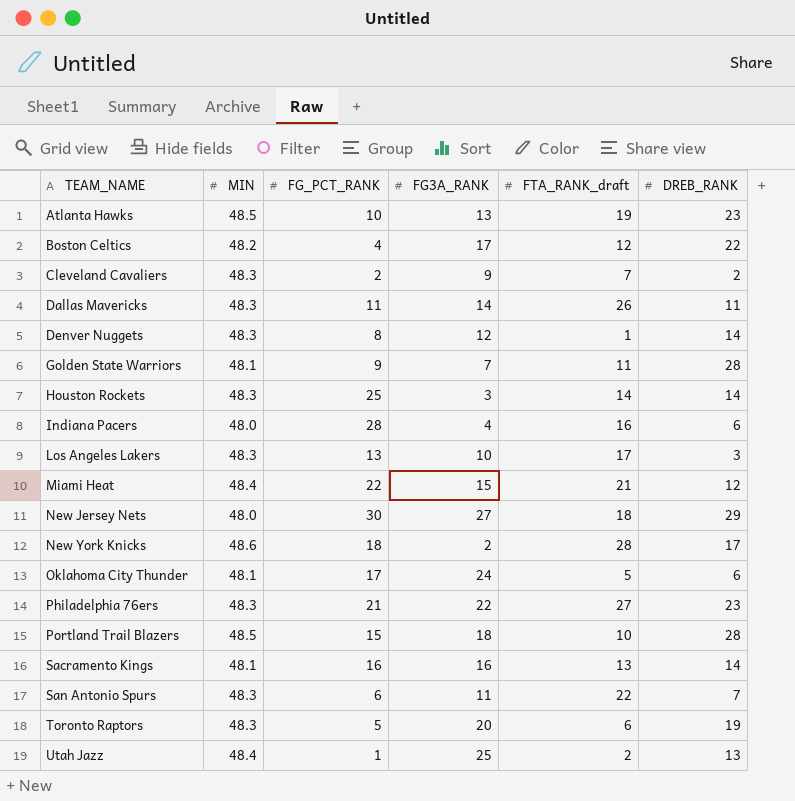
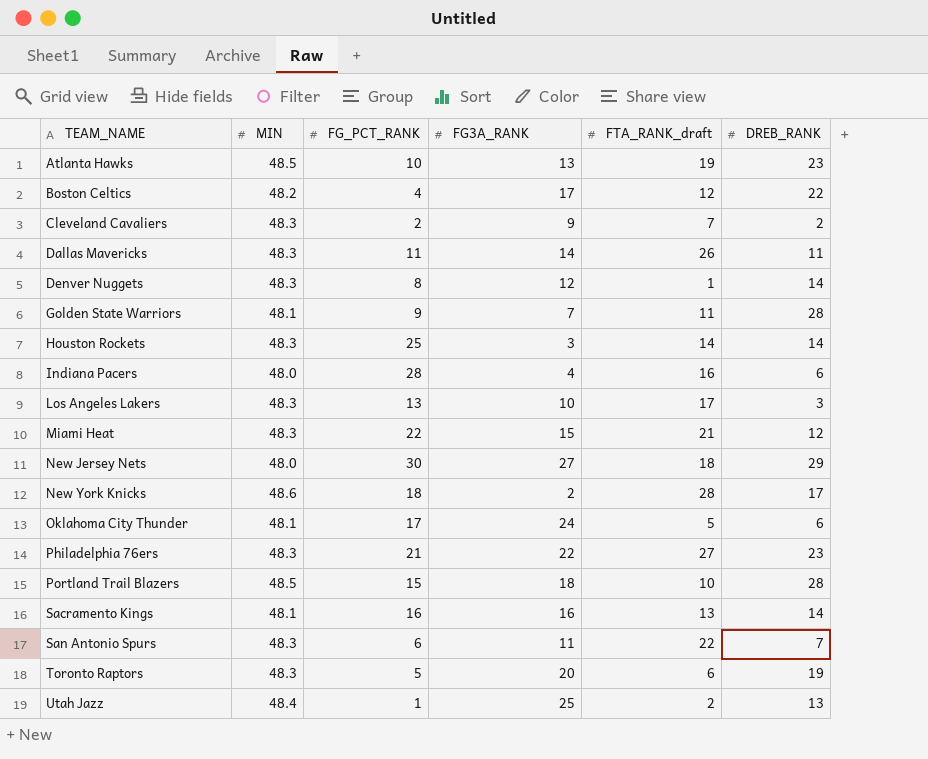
Miami Heat | MIN: 48.4 -> 48.3

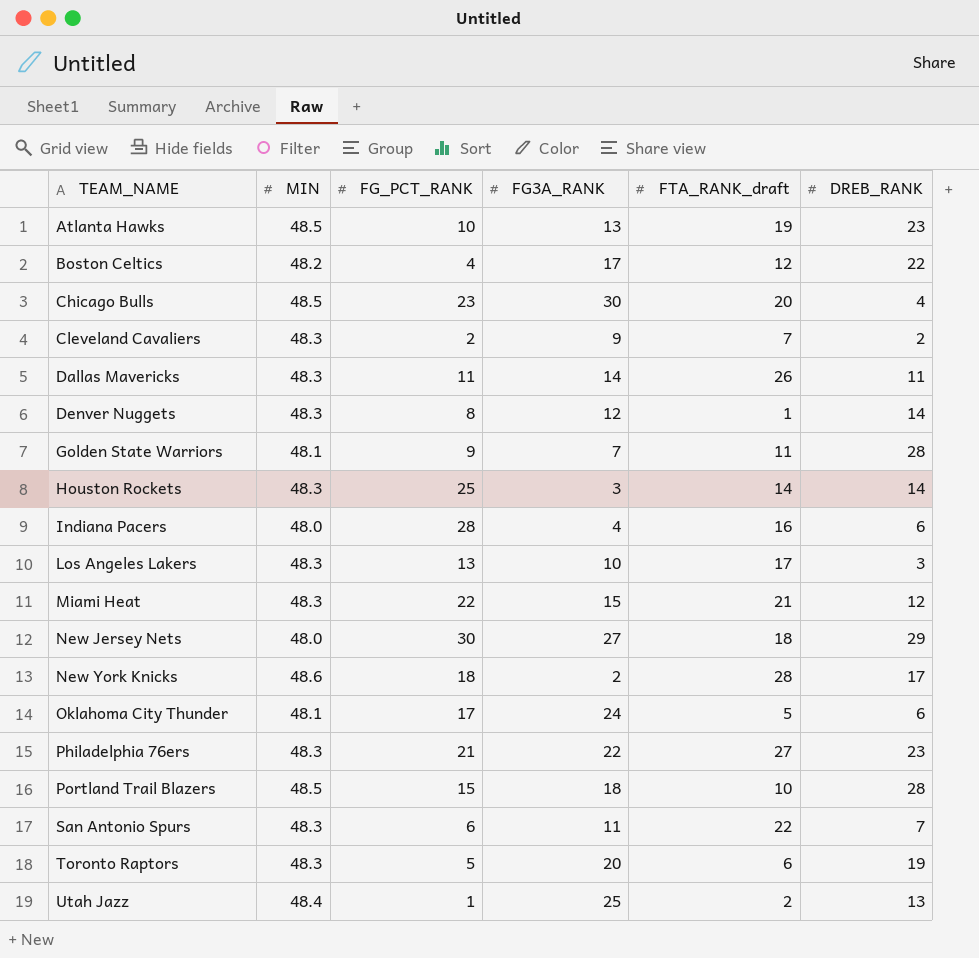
row Sacramento Kings: 48.1 | 16 | 16 | 13 | 14 -> none
row Chicago Bulls: none -> 48.5 | 23 | 30 | 20 | 4

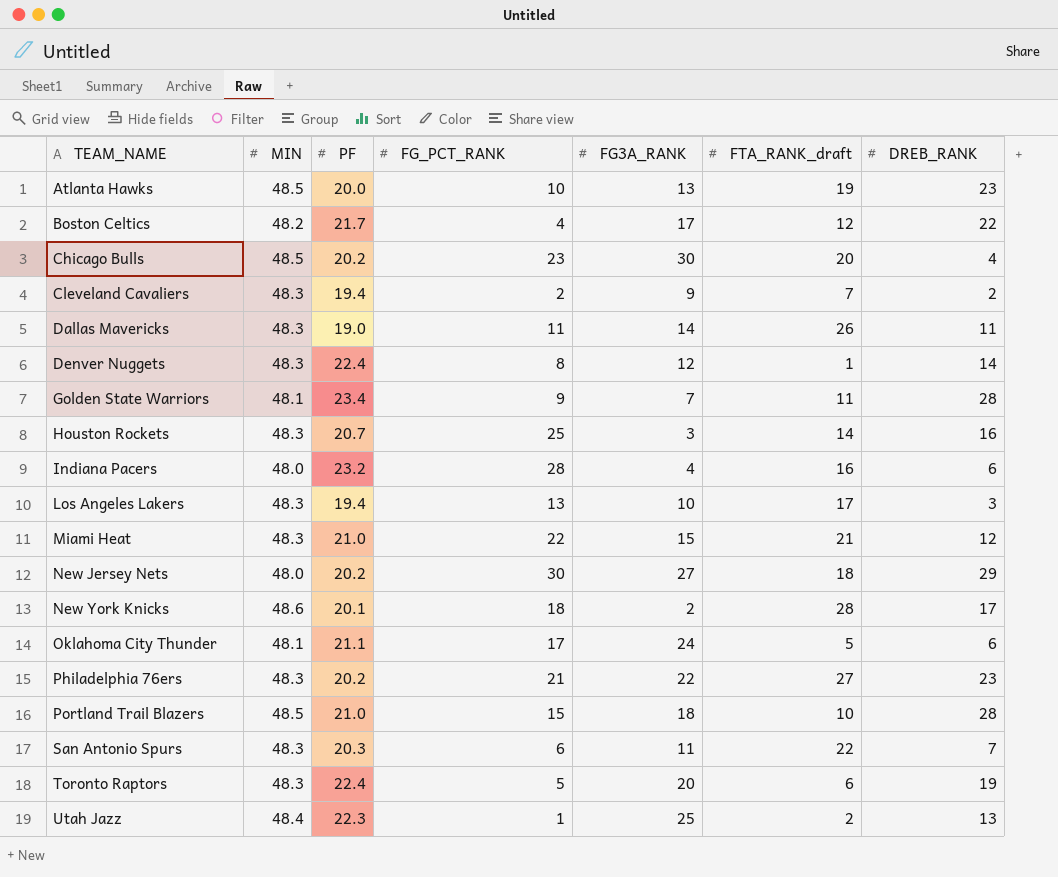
column PF | position: none -> 3
Houston Rockets | DREB_RANK: 14 -> 16

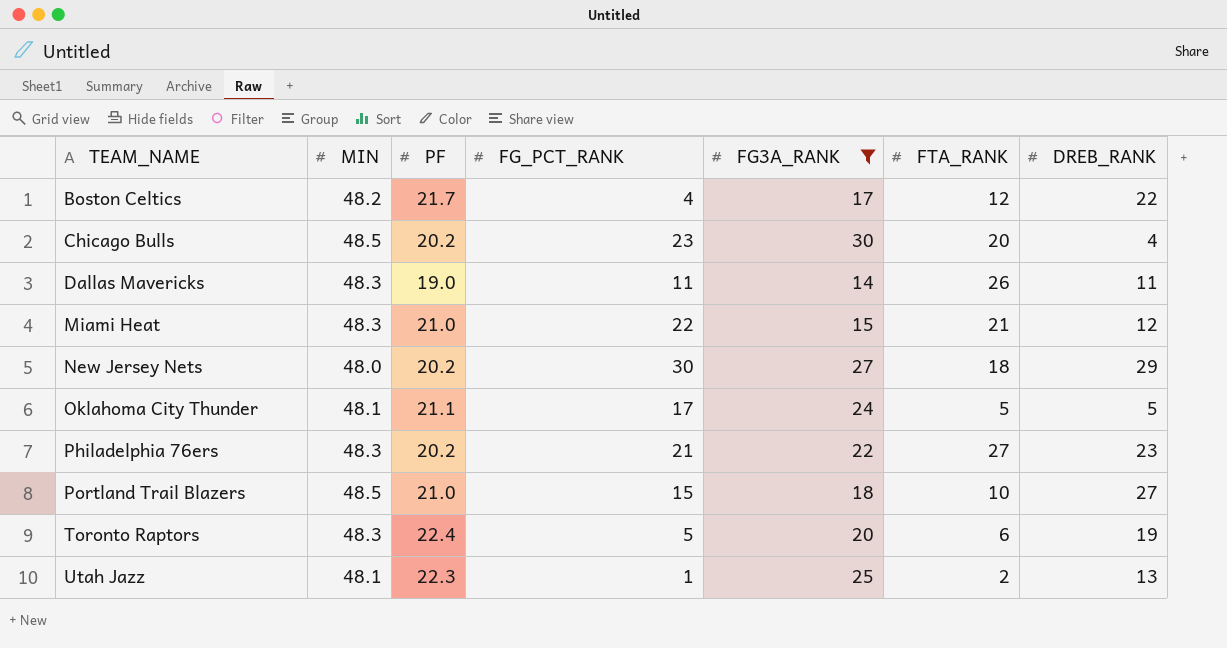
filter: none -> FG3A_RANK >= 14
column name: FTA_RANK_draft -> FTA_RANK
Oklahoma City Thunder | DREB_RANK: 6 -> 5
Portland Trail Blazers | DREB_RANK: 28 -> 27
Utah Jazz | MIN: 48.4 -> 48.1

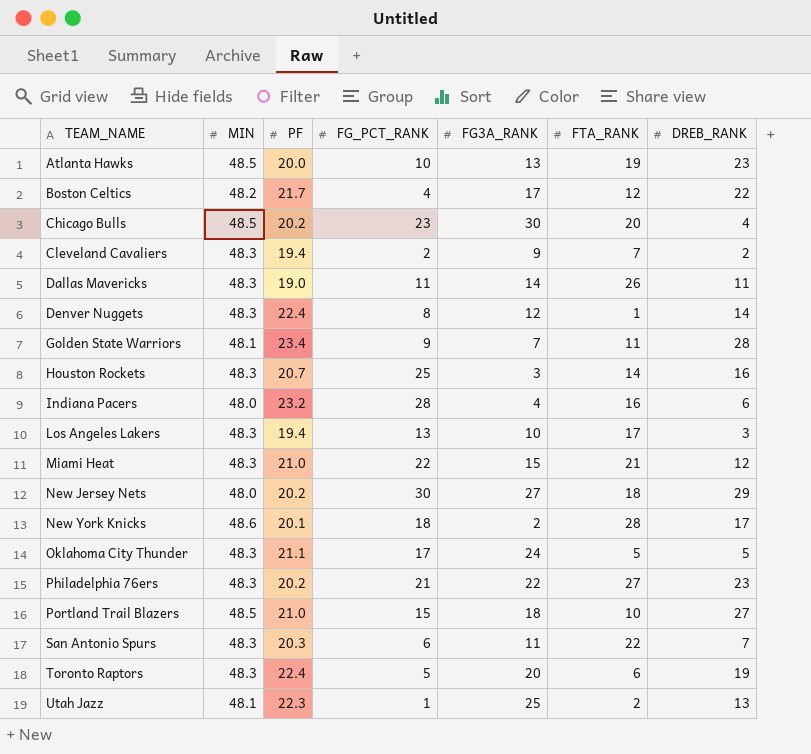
filter: FG3A_RANK >= 14 -> none
Oklahoma City Thunder | MIN: 48.1 -> 48.3

